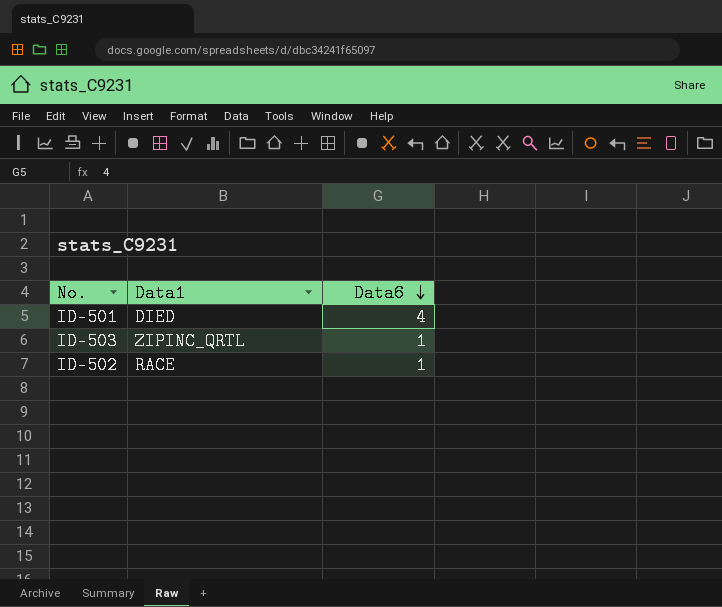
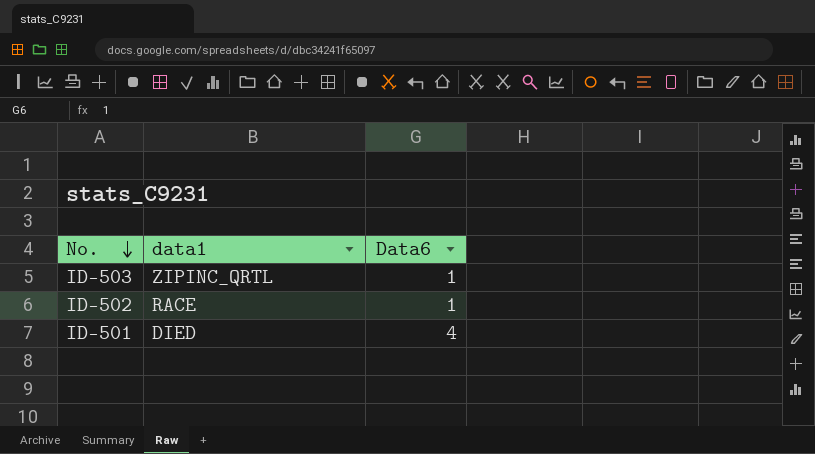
row order: Data6 descending -> No. descending
column name: Data1 -> data1

